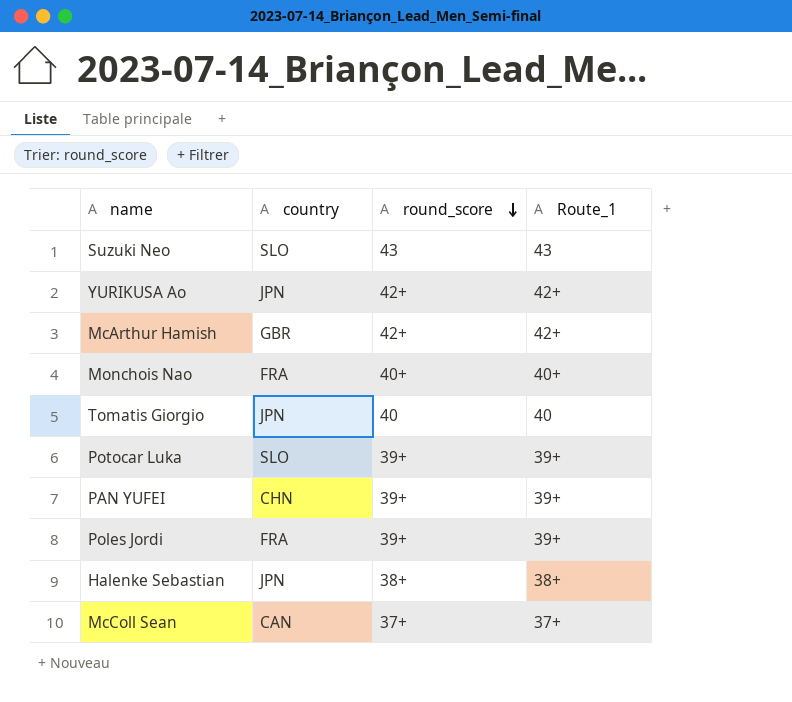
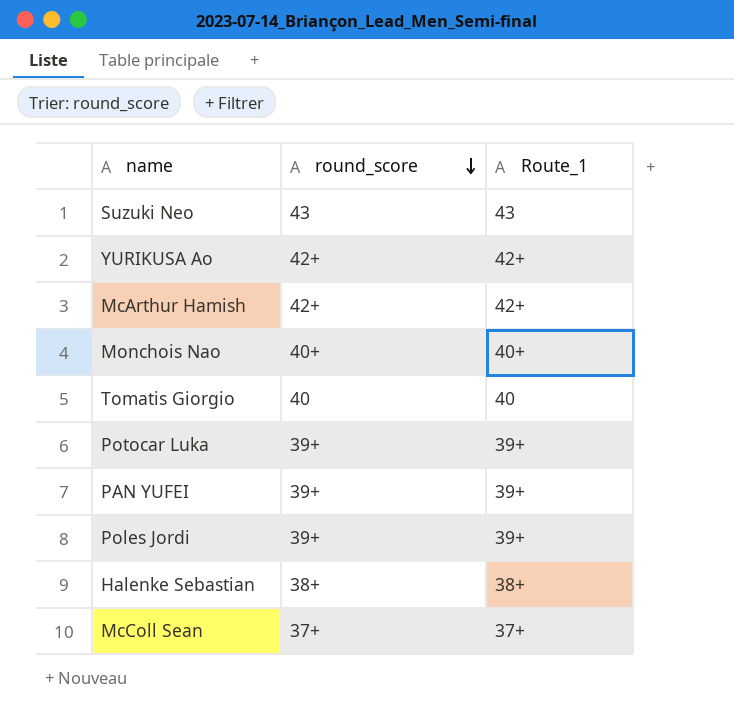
column country | position: 2 -> none

